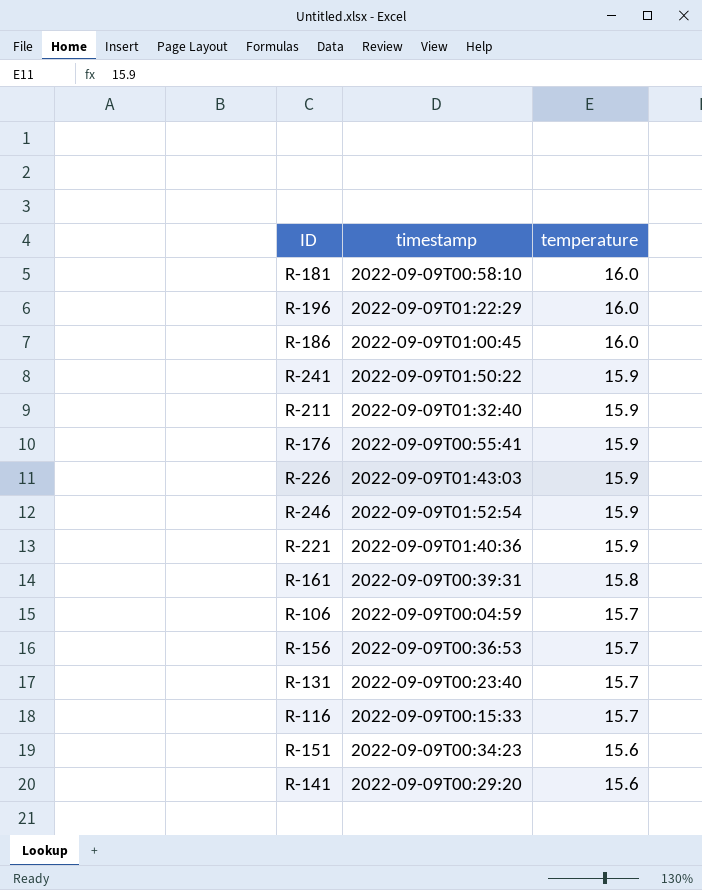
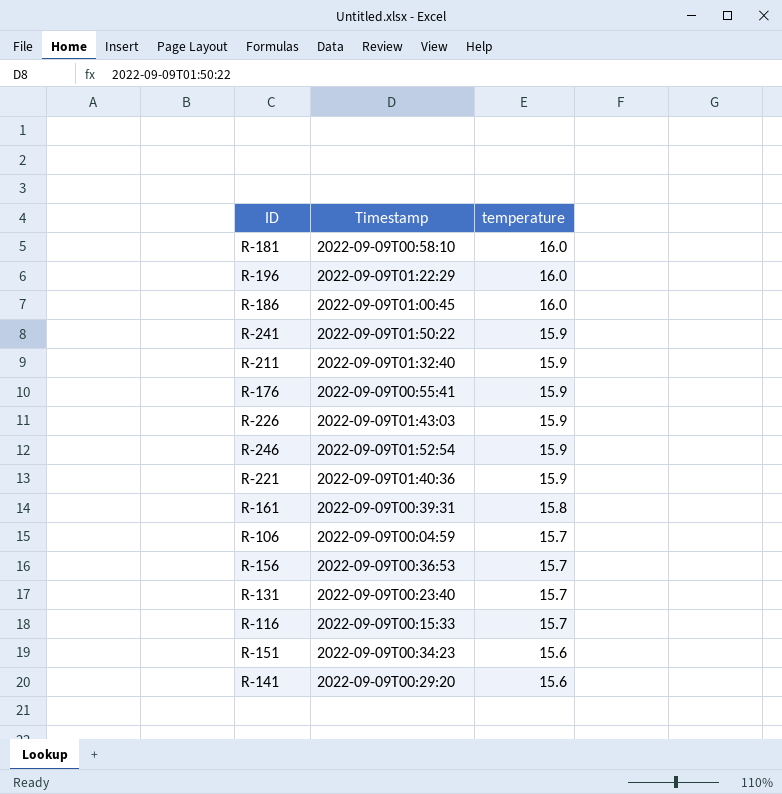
column name: timestamp -> Timestamp

